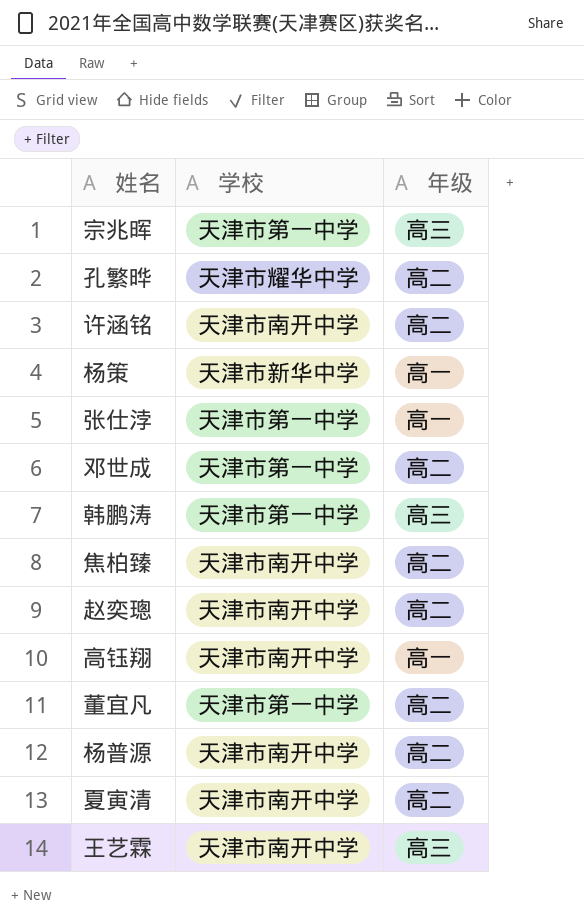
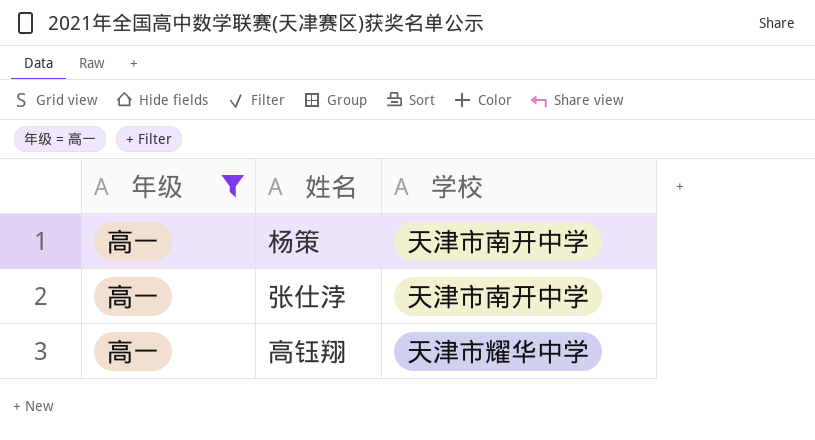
filter: none -> 年级 = 高一
column 年级 | position: 3 -> 1
杨策 | 学校: 天津市新华中学 -> 天津市南开中学
张仕浡 | 学校: 天津市第一中学 -> 天津市南开中学
高钰翔 | 学校: 天津市南开中学 -> 天津市耀华中学

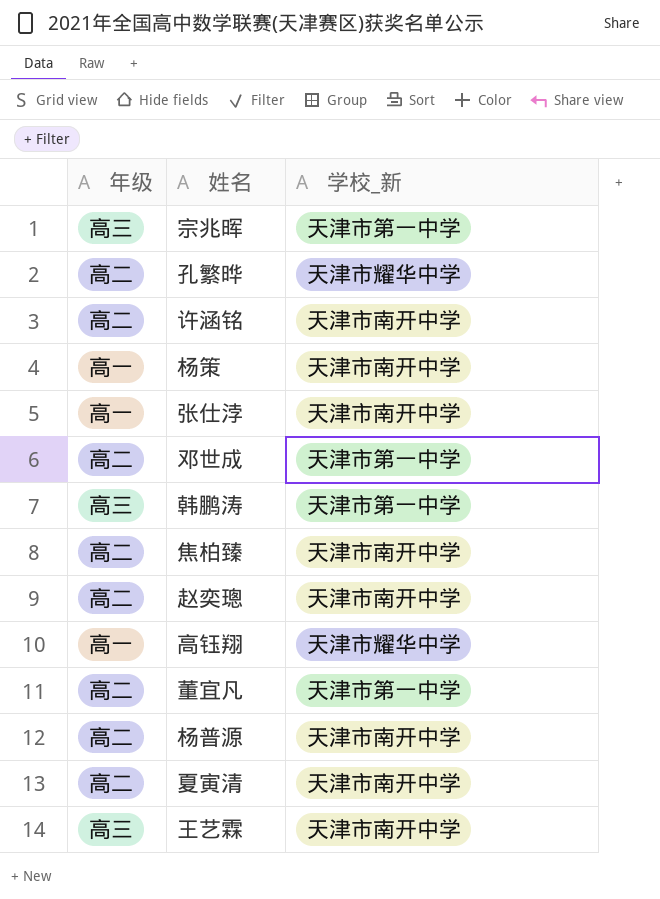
filter: 年级 = 高一 -> none
column name: 学校 -> 学校_新

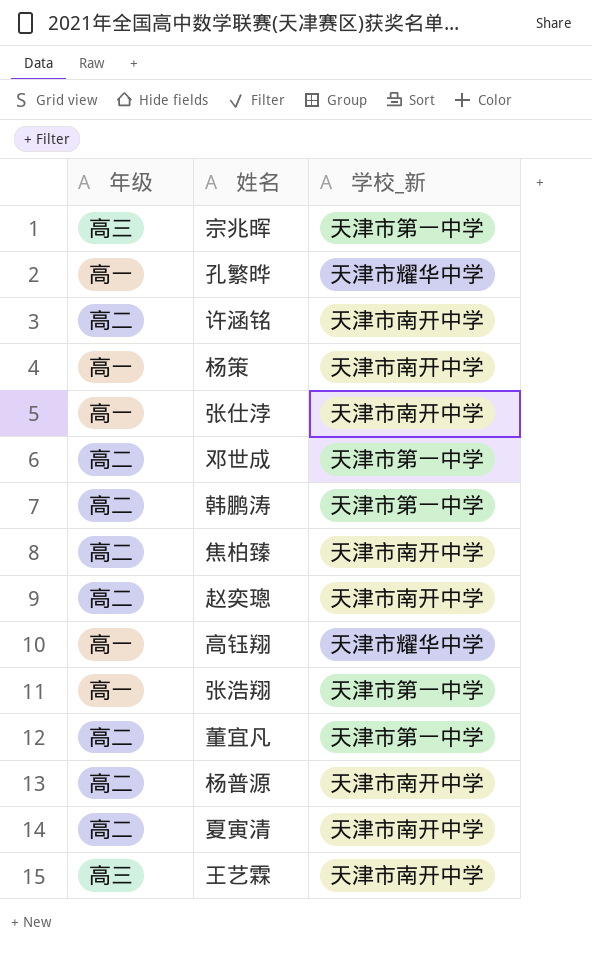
孔繁晔 | 年级: 高二 -> 高一
韩鹏涛 | 年级: 高三 -> 高二
row 张浩翔: none -> 高一 | 天津市第一中学

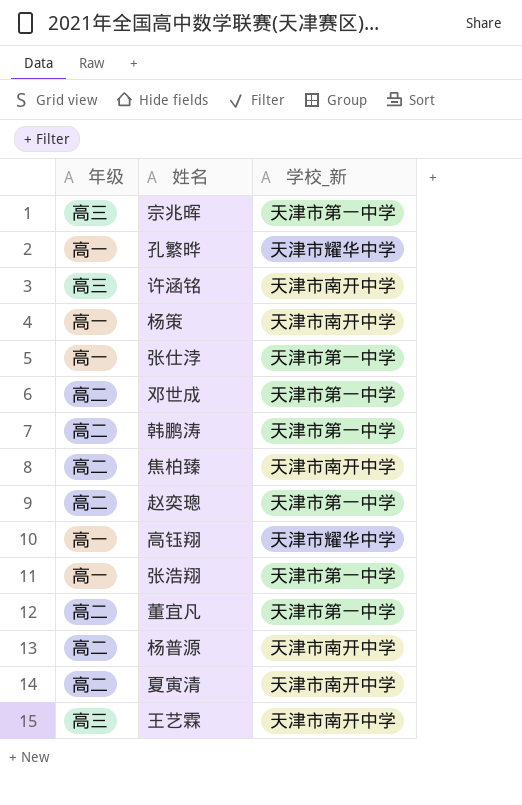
许涵铭 | 年级: 高二 -> 高三
张仕浡 | 学校_新: 天津市南开中学 -> 天津市第一中学
赵奕璁 | 学校_新: 天津市南开中学 -> 天津市第一中学

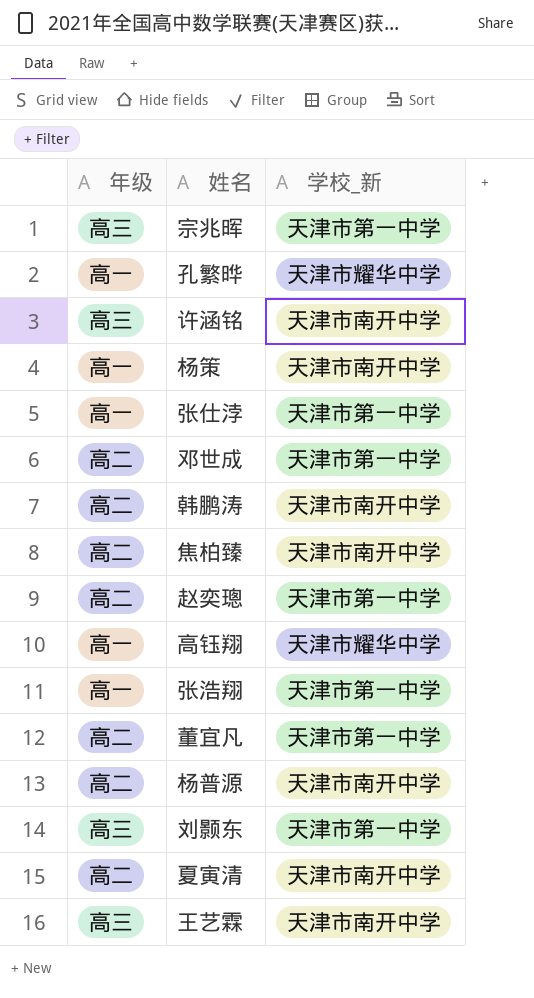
韩鹏涛 | 学校_新: 天津市第一中学 -> 天津市南开中学
row 刘颢东: none -> 高三 | 天津市第一中学

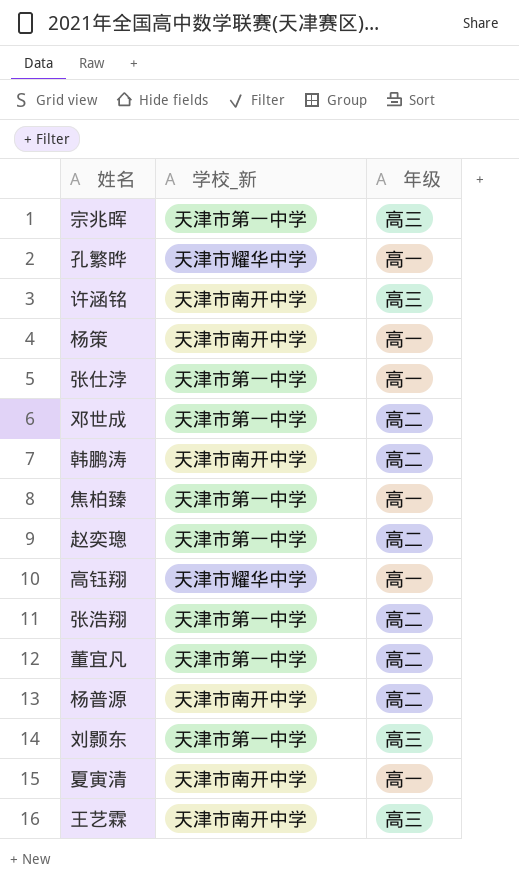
column 年级 | position: 1 -> 3
焦柏臻 | 学校_新: 天津市南开中学 -> 天津市第一中学
焦柏臻 | 年级: 高二 -> 高一
张浩翔 | 年级: 高一 -> 高二
夏寅清 | 年级: 高二 -> 高一

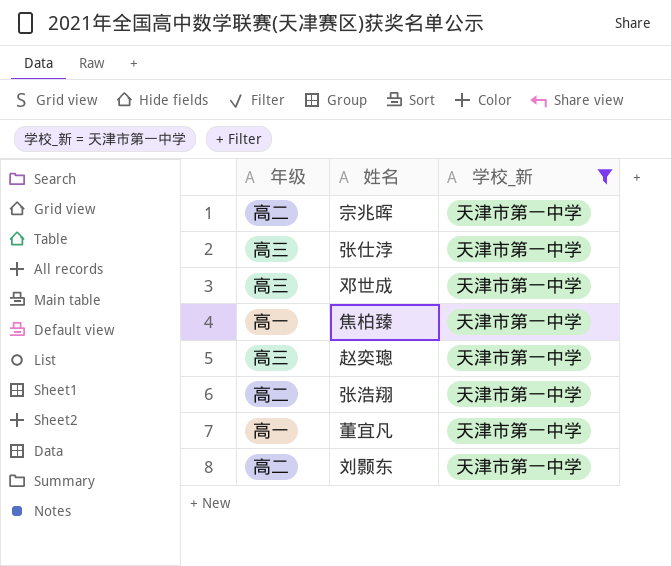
filter: none -> 学校_新 = 天津市第一中学
column 年级 | position: 3 -> 1
宗兆晖 | 年级: 高三 -> 高二
张仕浡 | 年级: 高一 -> 高三
邓世成 | 年级: 高二 -> 高三
赵奕璁 | 年级: 高二 -> 高三
董宜凡 | 年级: 高二 -> 高一
刘颢东 | 年级: 高三 -> 高二

